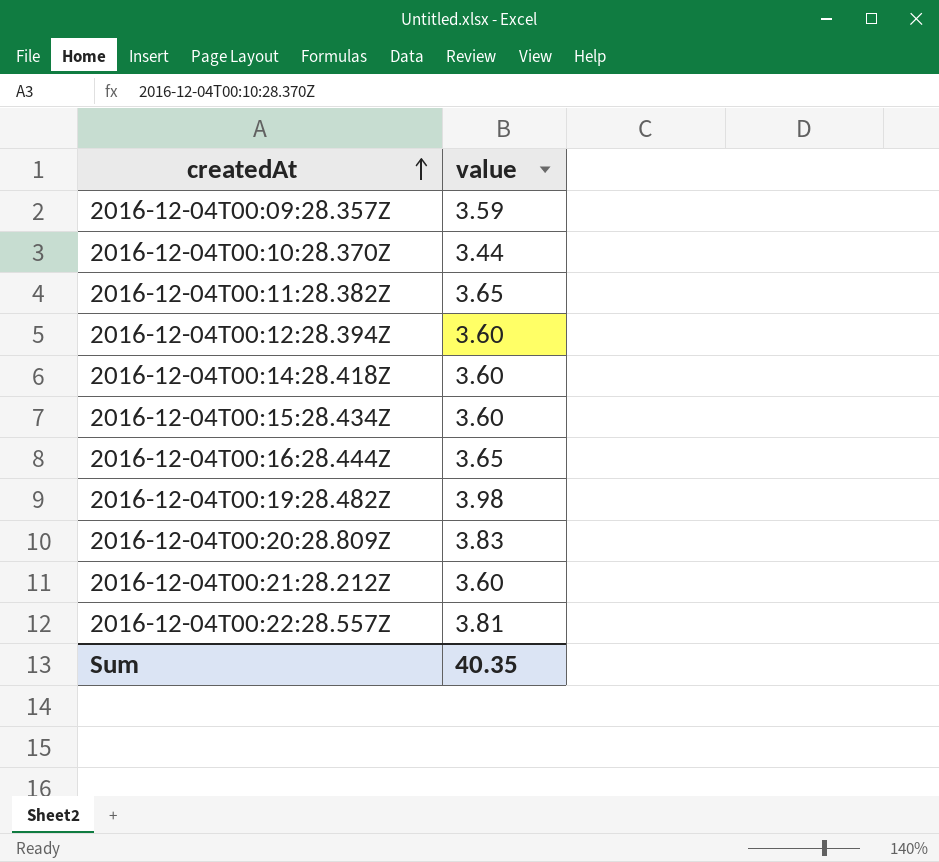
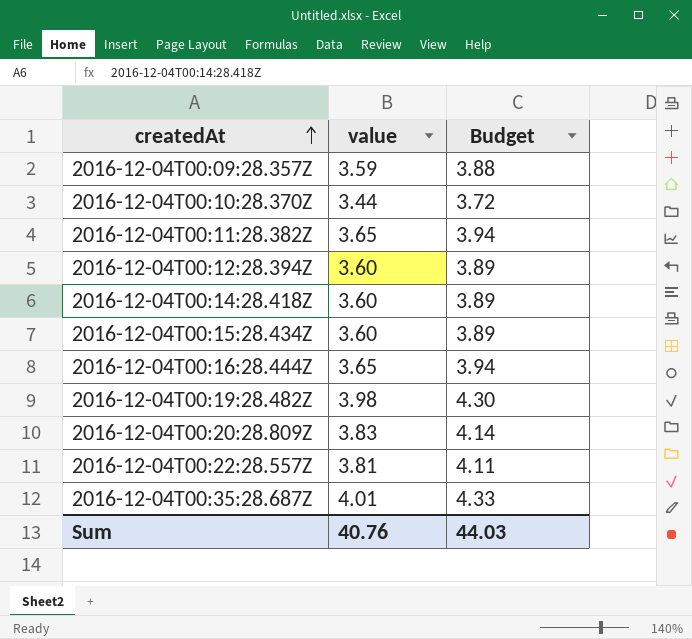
column Budget | formula: none -> [value] * 1.08
row 2016-12-04T00:21:28.212Z: 3.60 -> none
row 2016-12-04T00:35:28.687Z: none -> 4.01 | 4.33
Sum | value: 40.35 -> 40.76

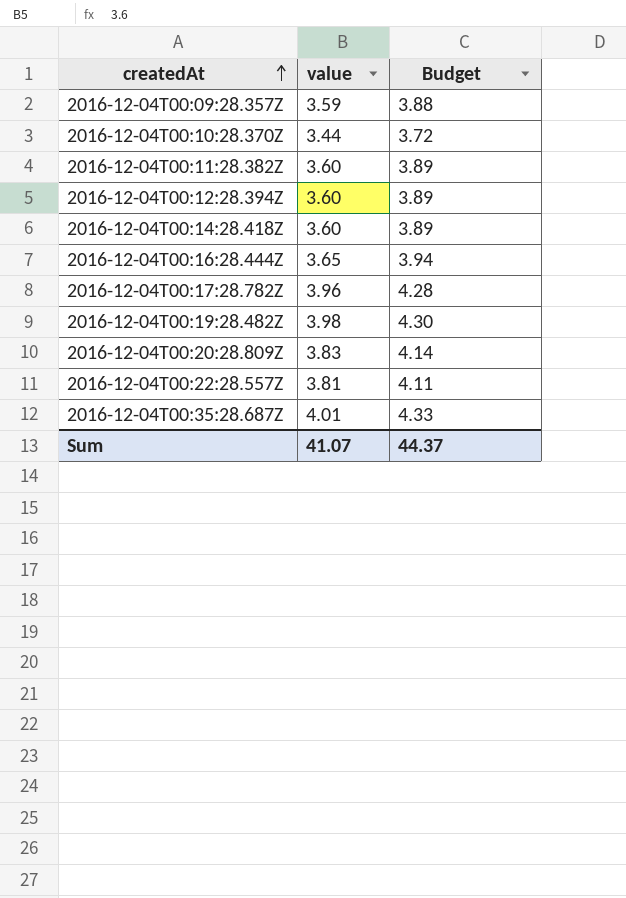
row 2016-12-04T00:15:28.434Z: 3.60 | 3.89 -> none
2016-12-04T00:11:28.382Z | value: 3.65 -> 3.60
2016-12-04T00:11:28.382Z | Budget: 3.94 -> 3.89
row 2016-12-04T00:17:28.782Z: none -> 3.96 | 4.28
Sum | value: 40.76 -> 41.07
Sum | Budget: 44.03 -> 44.37

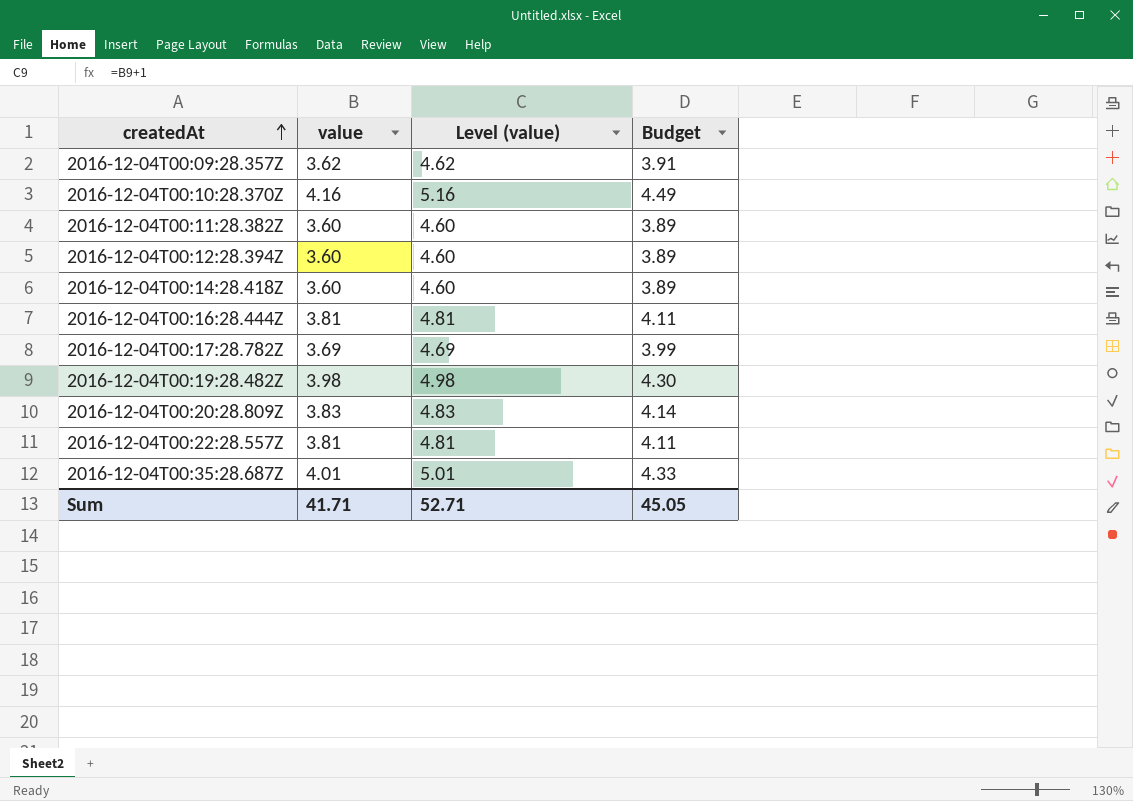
column Level (value) | formula: none -> [value] + 1
2016-12-04T00:09:28.357Z | value: 3.59 -> 3.62
2016-12-04T00:09:28.357Z | Budget: 3.88 -> 3.91
2016-12-04T00:10:28.370Z | value: 3.44 -> 4.16
2016-12-04T00:10:28.370Z | Budget: 3.72 -> 4.49
2016-12-04T00:16:28.444Z | value: 3.65 -> 3.81
2016-12-04T00:16:28.444Z | Budget: 3.94 -> 4.11
2016-12-04T00:17:28.782Z | value: 3.96 -> 3.69
2016-12-04T00:17:28.782Z | Budget: 4.28 -> 3.99
Sum | value: 41.07 -> 41.71
Sum | Budget: 44.37 -> 45.05

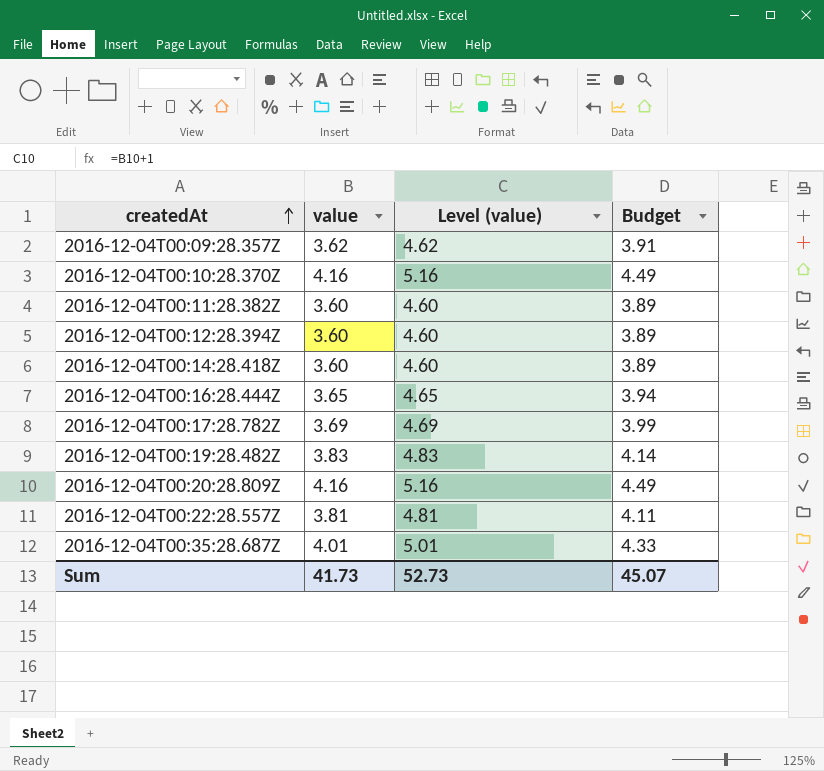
2016-12-04T00:16:28.444Z | value: 3.81 -> 3.65
2016-12-04T00:16:28.444Z | Level (value): 4.81 -> 4.65
2016-12-04T00:16:28.444Z | Budget: 4.11 -> 3.94
2016-12-04T00:19:28.482Z | value: 3.98 -> 3.83
2016-12-04T00:19:28.482Z | Level (value): 4.98 -> 4.83
2016-12-04T00:19:28.482Z | Budget: 4.30 -> 4.14
2016-12-04T00:20:28.809Z | value: 3.83 -> 4.16
2016-12-04T00:20:28.809Z | Level (value): 4.83 -> 5.16
2016-12-04T00:20:28.809Z | Budget: 4.14 -> 4.49
Sum | value: 41.71 -> 41.73
Sum | Level (value): 52.71 -> 52.73
Sum | Budget: 45.05 -> 45.07

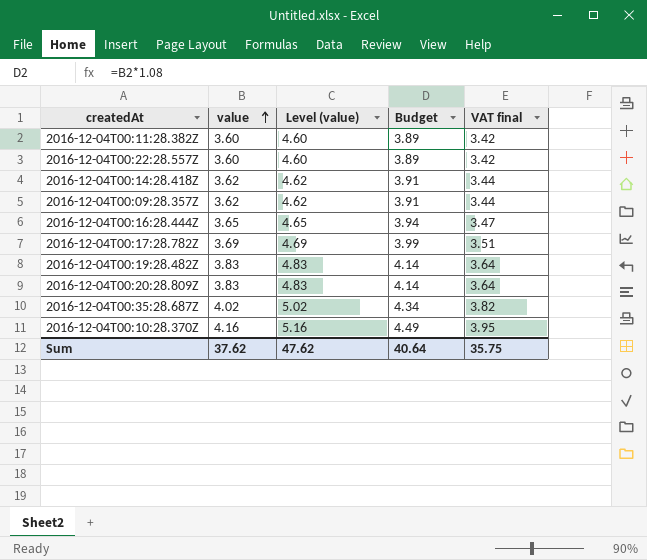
row order: createdAt ascending -> value ascending
column VAT final | formula: none -> [value] * 0.95
row 2016-12-04T00:12:28.394Z: 3.60 | 4.60 | 3.89 -> none
2016-12-04T00:22:28.557Z | value: 3.81 -> 3.60
2016-12-04T00:22:28.557Z | Level (value): 4.81 -> 4.60
2016-12-04T00:22:28.557Z | Budget: 4.11 -> 3.89
2016-12-04T00:14:28.418Z | value: 3.60 -> 3.62
2016-12-04T00:14:28.418Z | Level (value): 4.60 -> 4.62
2016-12-04T00:14:28.418Z | Budget: 3.89 -> 3.91
2016-12-04T00:20:28.809Z | value: 4.16 -> 3.83
2016-12-04T00:20:28.809Z | Level (value): 5.16 -> 4.83
2016-12-04T00:20:28.809Z | Budget: 4.49 -> 4.14
2016-12-04T00:35:28.687Z | value: 4.01 -> 4.02
2016-12-04T00:35:28.687Z | Level (value): 5.01 -> 5.02
2016-12-04T00:35:28.687Z | Budget: 4.33 -> 4.34
Sum | value: 41.73 -> 37.62
Sum | Level (value): 52.73 -> 47.62
Sum | Budget: 45.07 -> 40.64

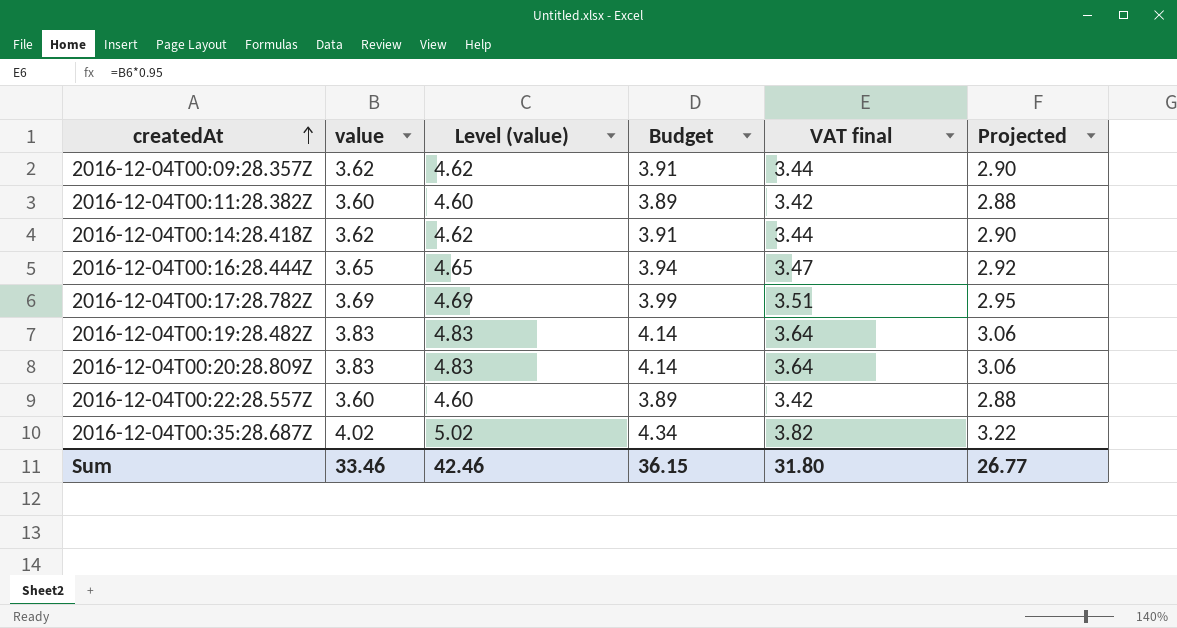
row order: value ascending -> createdAt ascending
column Projected | formula: none -> [value] * 0.8
row 2016-12-04T00:10:28.370Z: 4.16 | 5.16 | 4.49 | 3.95 -> none
Sum | value: 37.62 -> 33.46
Sum | Level (value): 47.62 -> 42.46
Sum | Budget: 40.64 -> 36.15
Sum | VAT final: 35.75 -> 31.80

